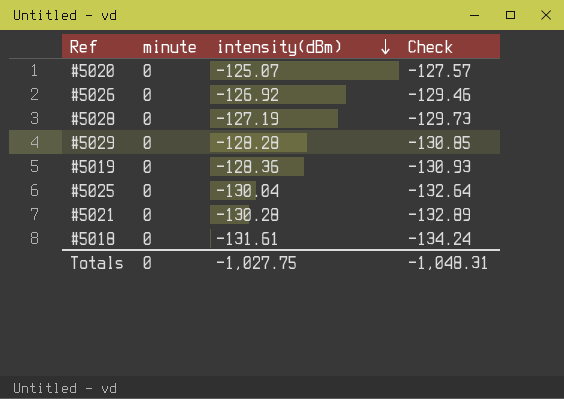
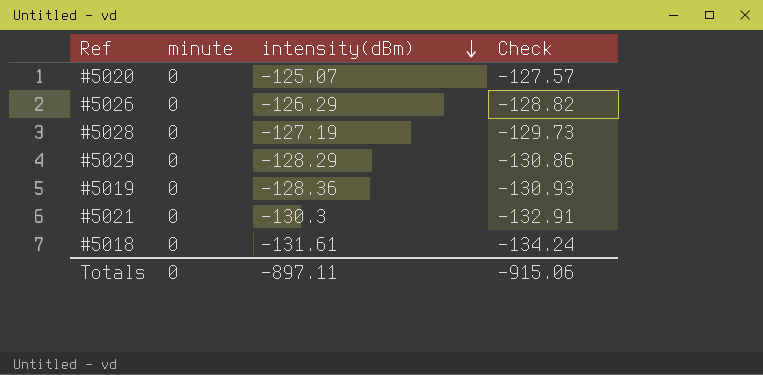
row #5025: 0 | -130.04 | -132.64 -> none
#5026 | intensity(dBm): -126.92 -> -126.29
#5026 | Check: -129.46 -> -128.82
#5029 | intensity(dBm): -128.28 -> -128.29
#5029 | Check: -130.85 -> -130.86
#5021 | intensity(dBm): -130.28 -> -130.3
#5021 | Check: -132.89 -> -132.91
Totals | intensity(dBm): -1,027.75 -> -897.11
Totals | Check: -1,048.31 -> -915.06

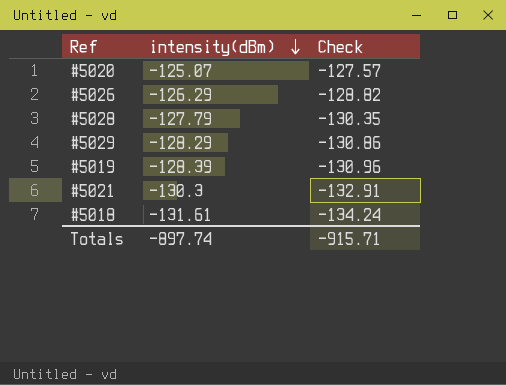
column minute | position: 2 -> none
#5028 | intensity(dBm): -127.19 -> -127.79
#5028 | Check: -129.73 -> -130.35
#5019 | intensity(dBm): -128.36 -> -128.39
#5019 | Check: -130.93 -> -130.96
Totals | intensity(dBm): -897.11 -> -897.74
Totals | Check: -915.06 -> -915.71

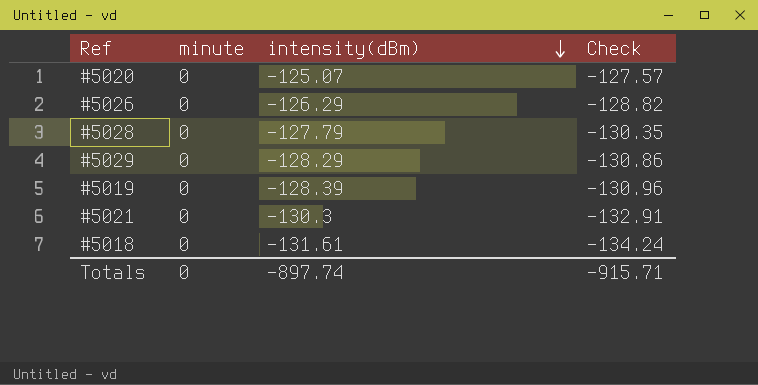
column minute | position: none -> 2

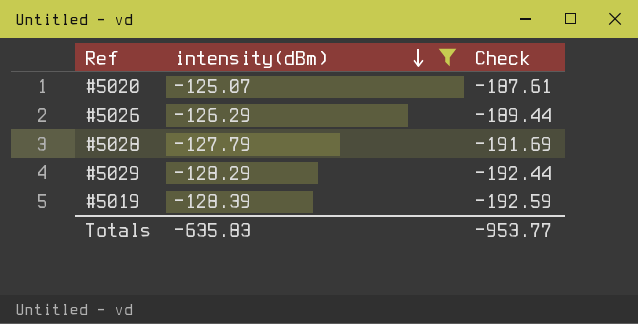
filter: none -> intensity(dBm) >= -128.39
column minute | position: 2 -> none
column Check | formula: [intensity(dBm)] * 1.02 -> [intensity(dBm)] * 1.5
Totals | intensity(dBm): -897.74 -> -635.83
Totals | Check: -915.71 -> -953.77

